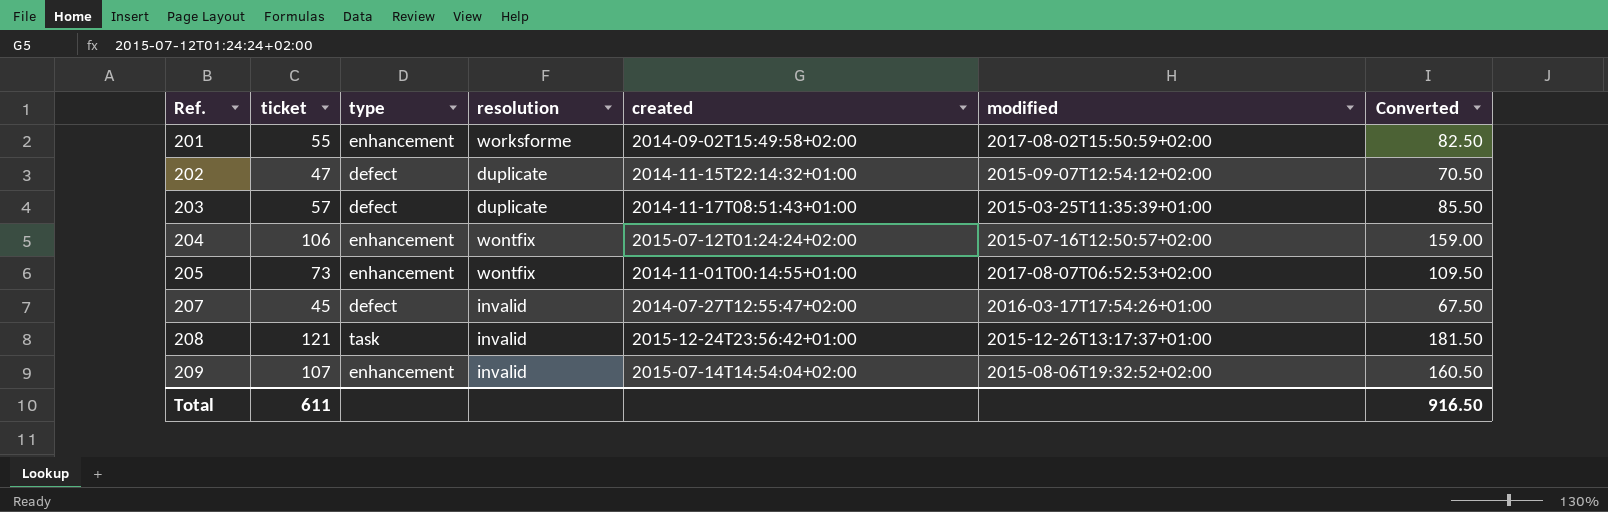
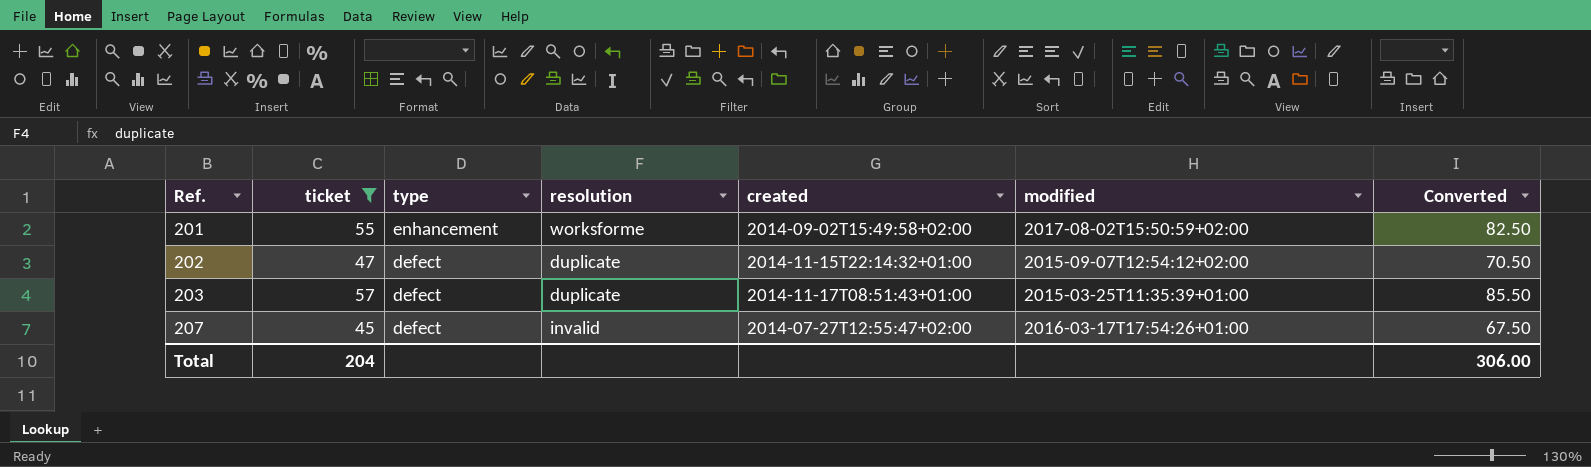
filter: none -> ticket <= 57
Total | ticket: 611 -> 204
Total | Converted: 916.50 -> 306.00

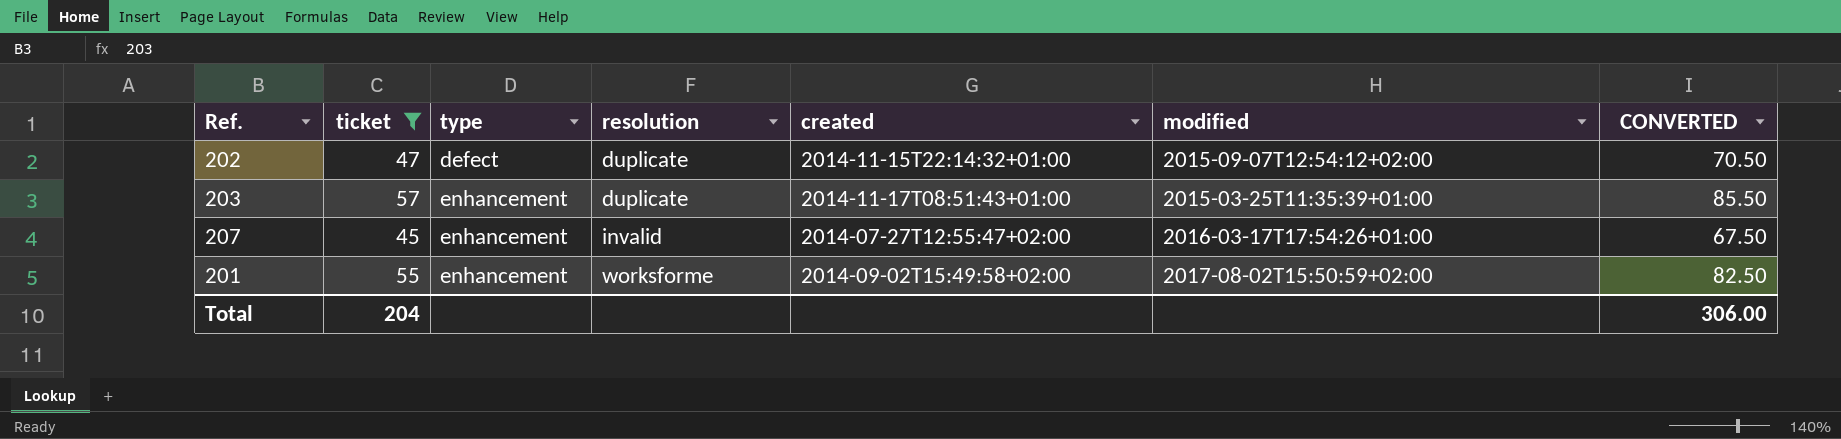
row order: Ref. ascending -> type ascending
column name: Converted -> CONVERTED
203 | type: defect -> enhancement
207 | type: defect -> enhancement

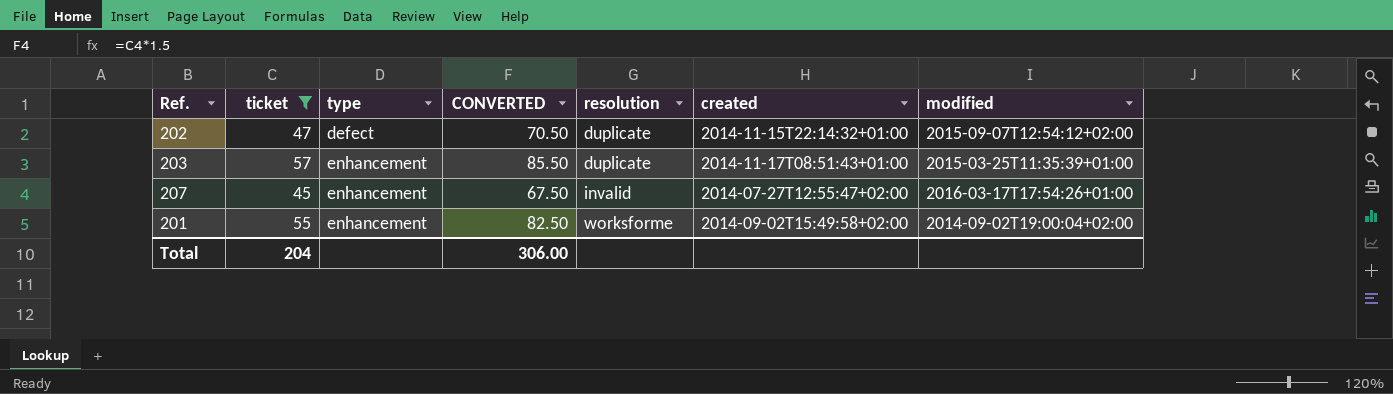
column CONVERTED | position: 7 -> 4
201 | modified: 2017-08-02T15:50:59+02:00 -> 2014-09-02T19:00:04+02:00

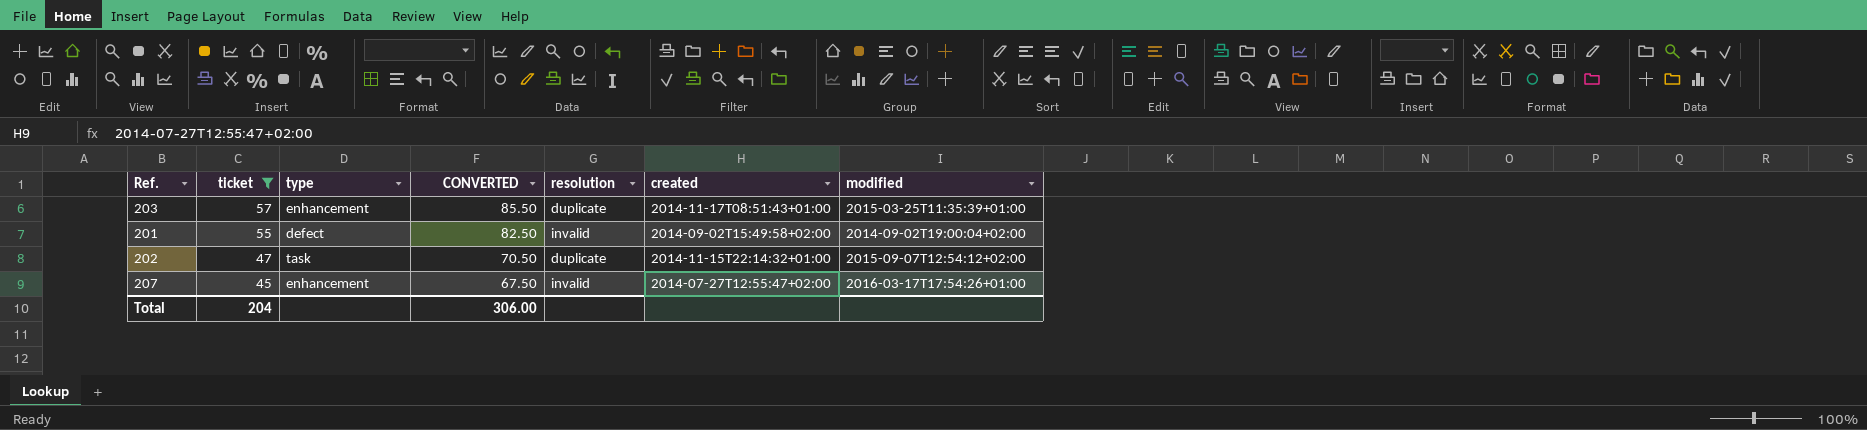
row order: type ascending -> ticket descending
201 | type: enhancement -> defect
201 | resolution: worksforme -> invalid
202 | type: defect -> task

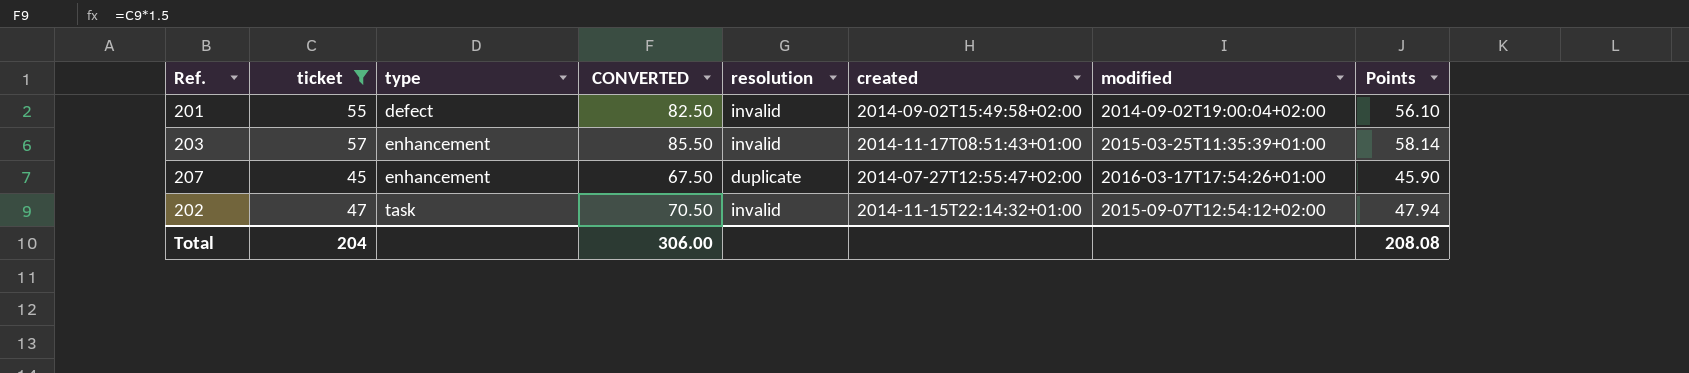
row order: ticket descending -> type ascending
column Points | formula: none -> [ticket] * 1.02
203 | resolution: duplicate -> invalid
207 | resolution: invalid -> duplicate
202 | resolution: duplicate -> invalid

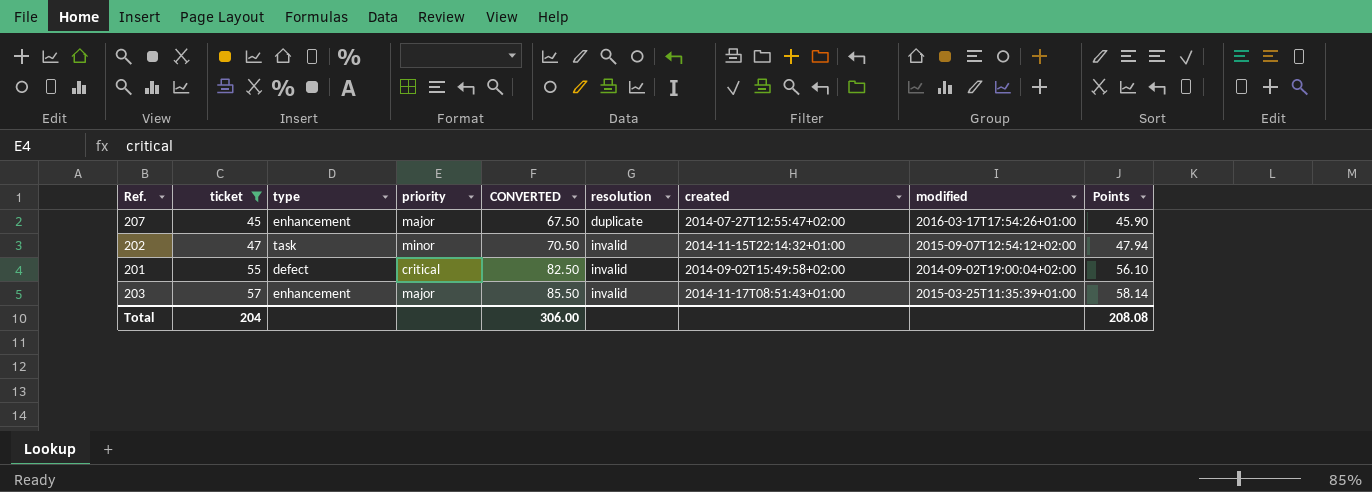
row order: type ascending -> ticket ascending
column priority | position: none -> 4

